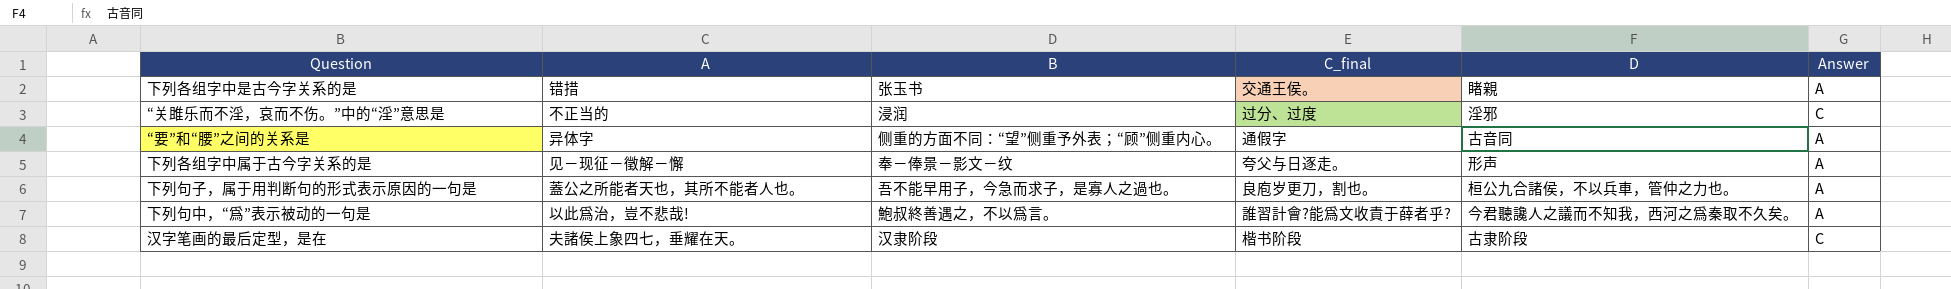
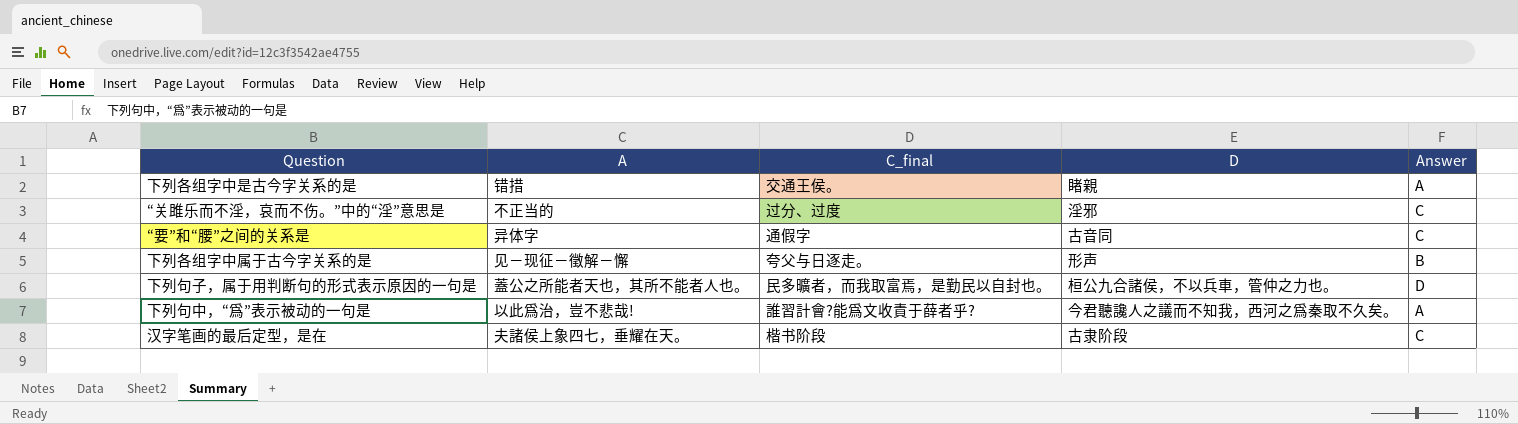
column B | position: 3 -> none
“要”和“腰”之间的关系是 | Answer: A -> C
下列各组字中属于古今字关系的是 | Answer: A -> B
下列句子，属于用判断句的形式表示原因的一句是 | C_final: 良庖岁更刀，割也。 -> 民多曠者，而我取富焉，是勤民以自封也。
下列句子，属于用判断句的形式表示原因的一句是 | Answer: A -> D

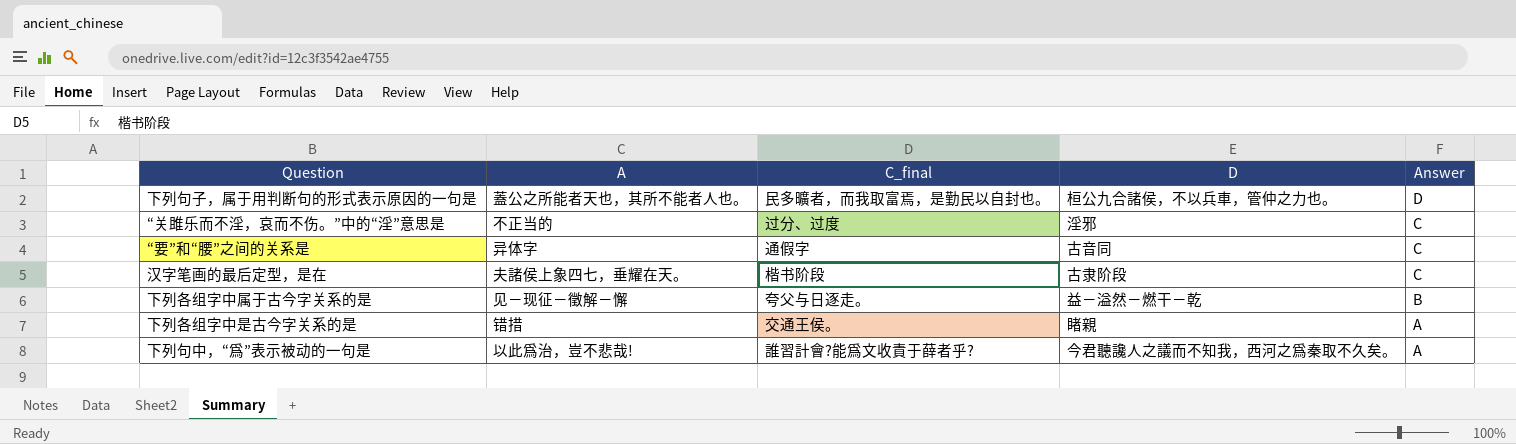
row order: none -> Answer descending
下列各组字中属于古今字关系的是 | D: 形声 -> 益－溢然－燃干－乾

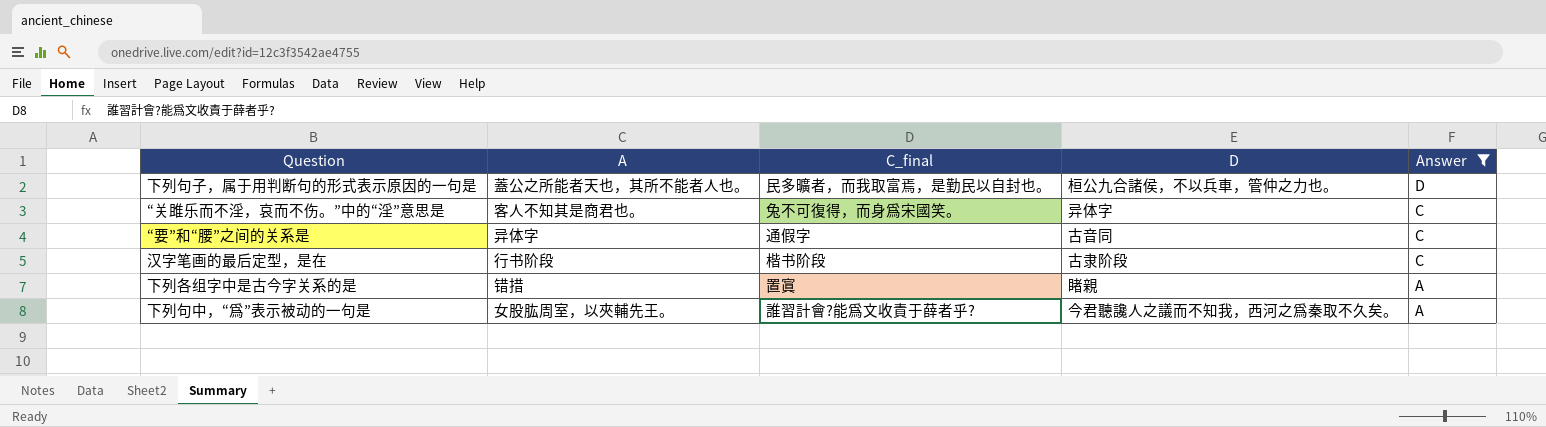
filter: none -> Answer != B
“关雎乐而不淫，哀而不伤。”中的“淫”意思是 | A: 不正当的 -> 客人不知其是商君也。
“关雎乐而不淫，哀而不伤。”中的“淫”意思是 | C_final: 过分、过度 -> 兔不可復得，而身爲宋國笑。
“关雎乐而不淫，哀而不伤。”中的“淫”意思是 | D: 淫邪 -> 异体字
汉字笔画的最后定型，是在 | A: 夫諸侯上象四七，垂耀在天。 -> 行书阶段
下列各组字中是古今字关系的是 | C_final: 交通王侯。 -> 置寘
下列句中，“爲”表示被动的一句是 | A: 以此爲治，豈不悲哉! -> 女股肱周室，以夾輔先王。

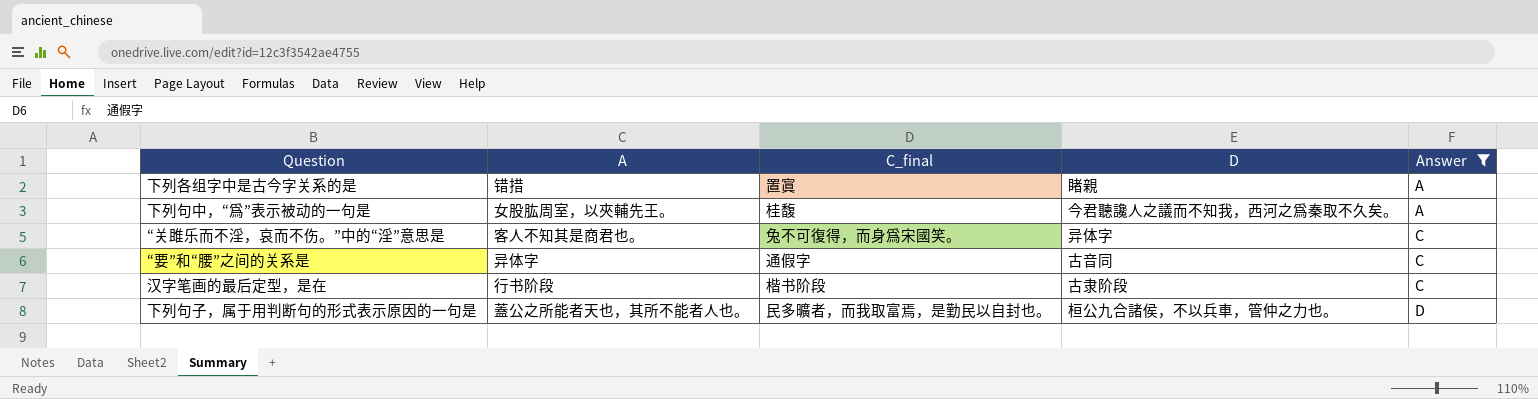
row order: Answer descending -> Answer ascending
下列句中，“爲”表示被动的一句是 | C_final: 誰習計會?能爲文收責于薛者乎? -> 桂馥

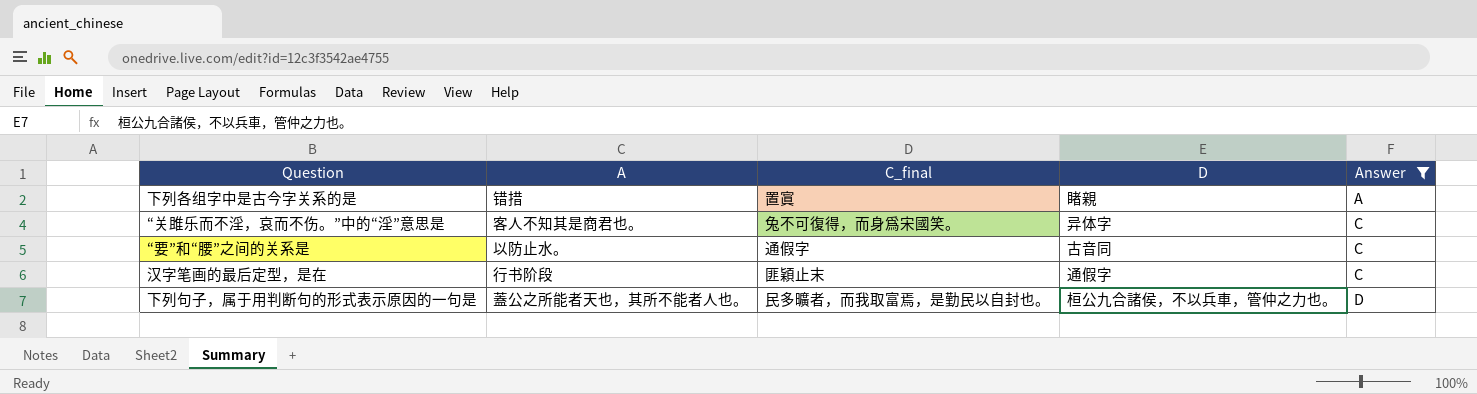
row 下列句中，“爲”表示被动的一句是: 女股肱周室，以夾輔先王。 | 桂馥 | 今君聽讒人之議而不知我，西河之爲秦取不久矣。 | A -> none
“要”和“腰”之间的关系是 | A: 异体字 -> 以防止水。
汉字笔画的最后定型，是在 | C_final: 楷书阶段 -> 匪穎止末
汉字笔画的最后定型，是在 | D: 古隶阶段 -> 通假字

